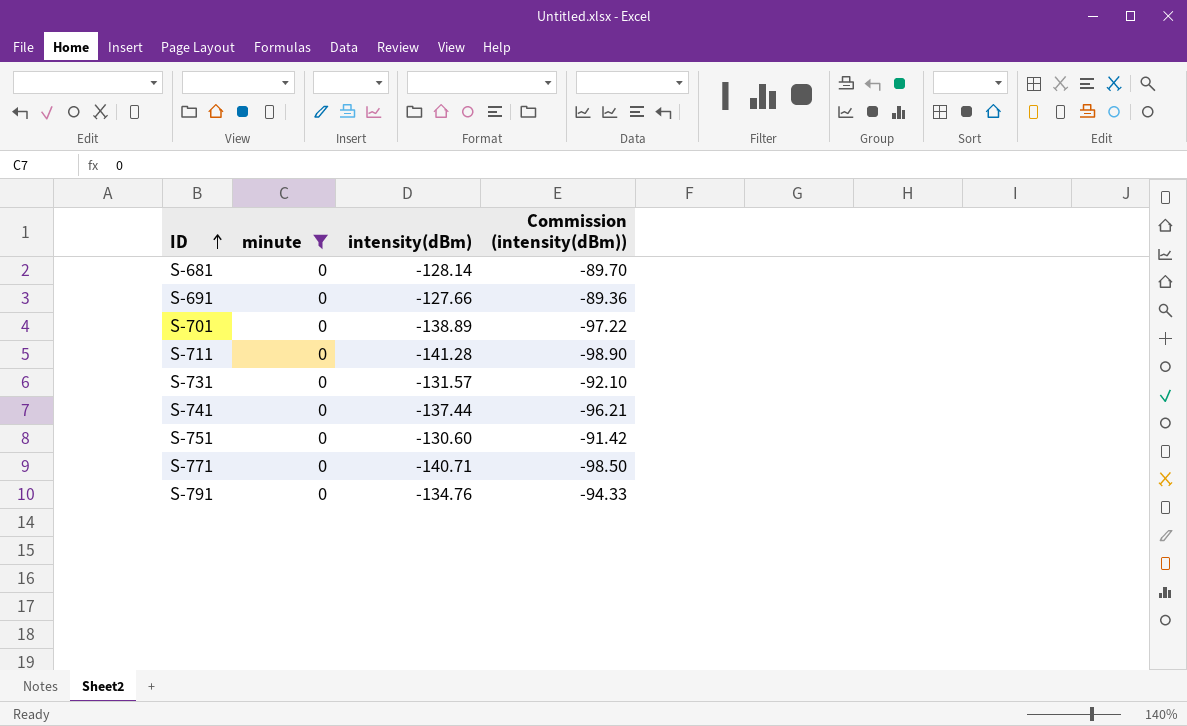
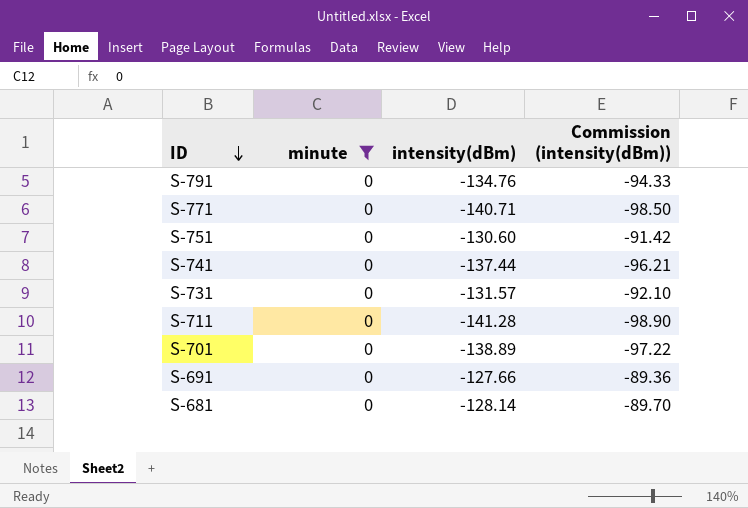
row order: ID ascending -> ID descending

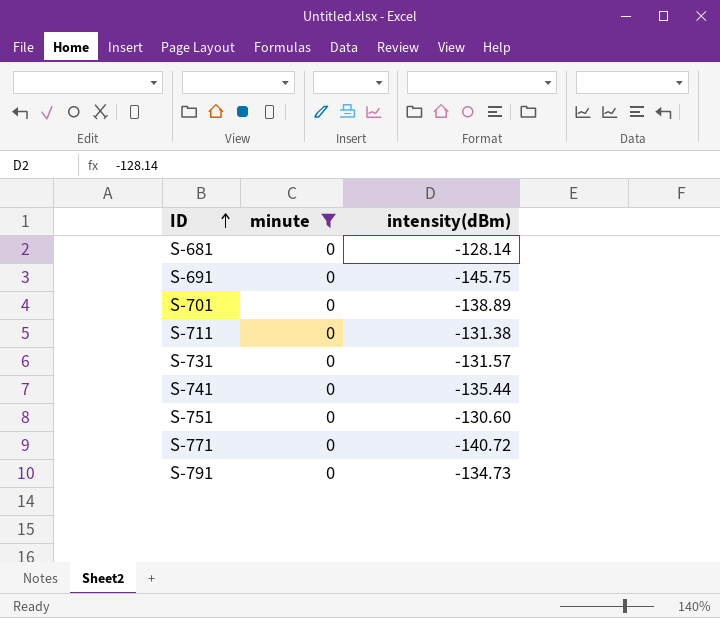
row order: ID descending -> ID ascending
column Commission (intensity(dBm)) | formula: [intensity(dBm)] * 0.7 -> none
S-691 | intensity(dBm): -127.66 -> -145.75
S-711 | intensity(dBm): -141.28 -> -131.38
S-741 | intensity(dBm): -137.44 -> -135.44
S-771 | intensity(dBm): -140.71 -> -140.72
S-791 | intensity(dBm): -134.76 -> -134.73

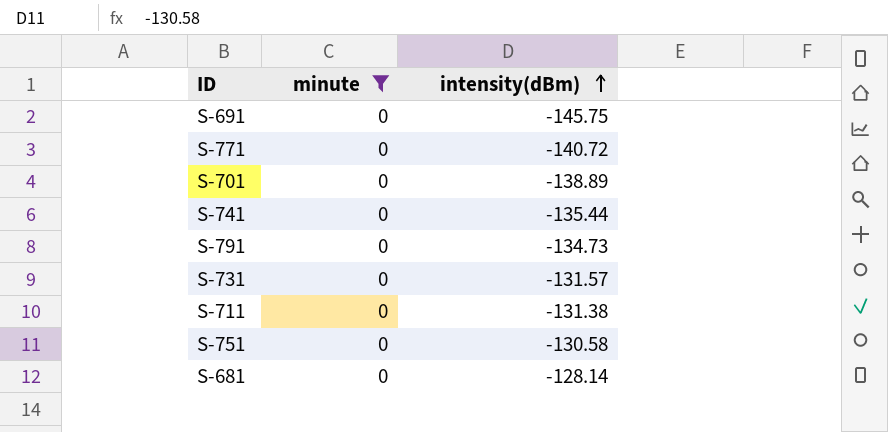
row order: ID ascending -> intensity(dBm) ascending
S-751 | intensity(dBm): -130.60 -> -130.58

